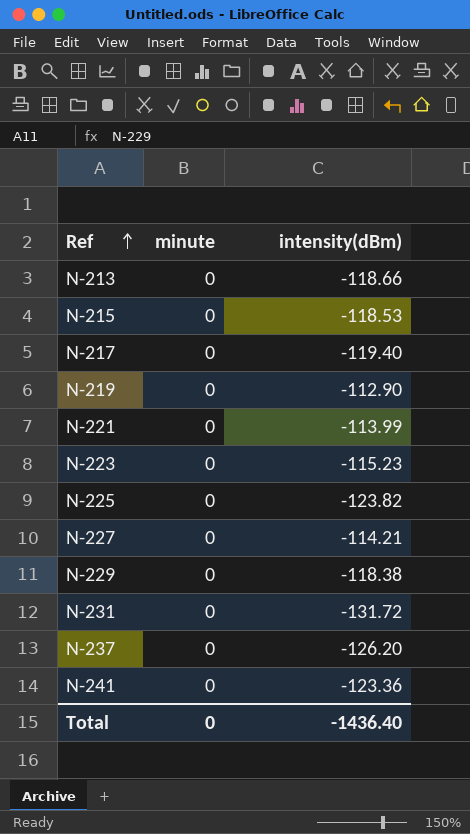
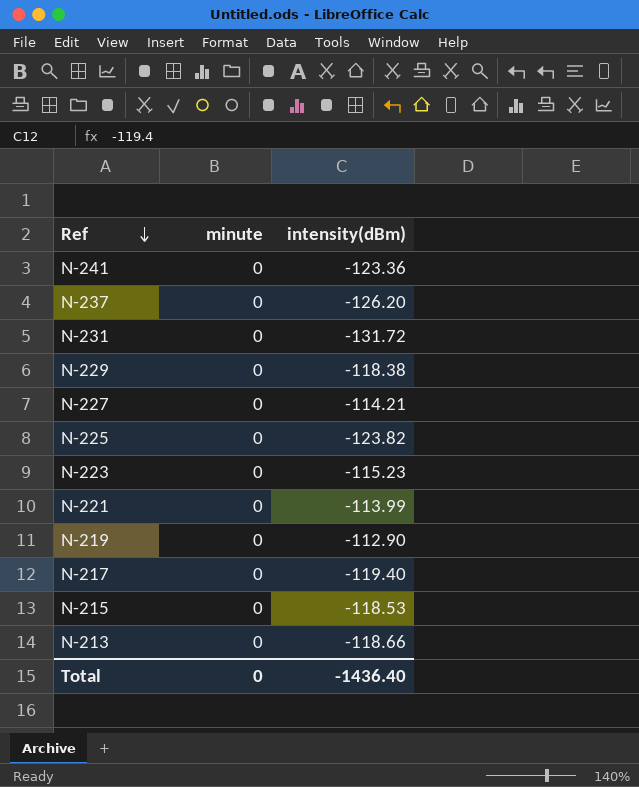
row order: Ref ascending -> Ref descending

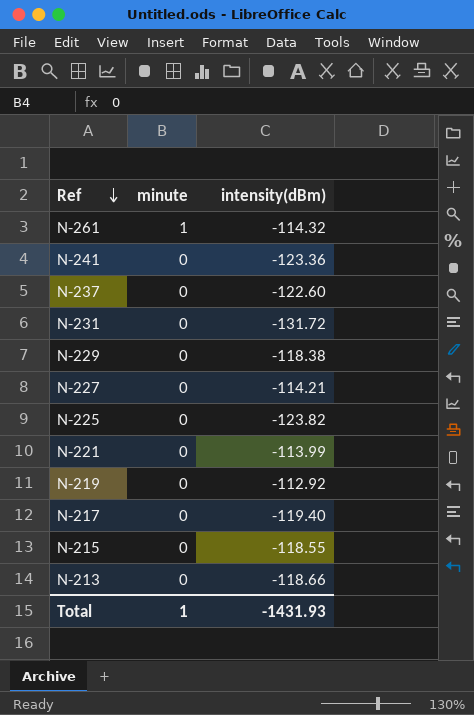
row N-223: 0 | -115.23 -> none
row N-261: none -> 1 | -114.32
N-237 | intensity(dBm): -126.20 -> -122.60
N-219 | intensity(dBm): -112.90 -> -112.92
N-215 | intensity(dBm): -118.53 -> -118.55
Total | minute: 0 -> 1
Total | intensity(dBm): -1436.40 -> -1431.93

